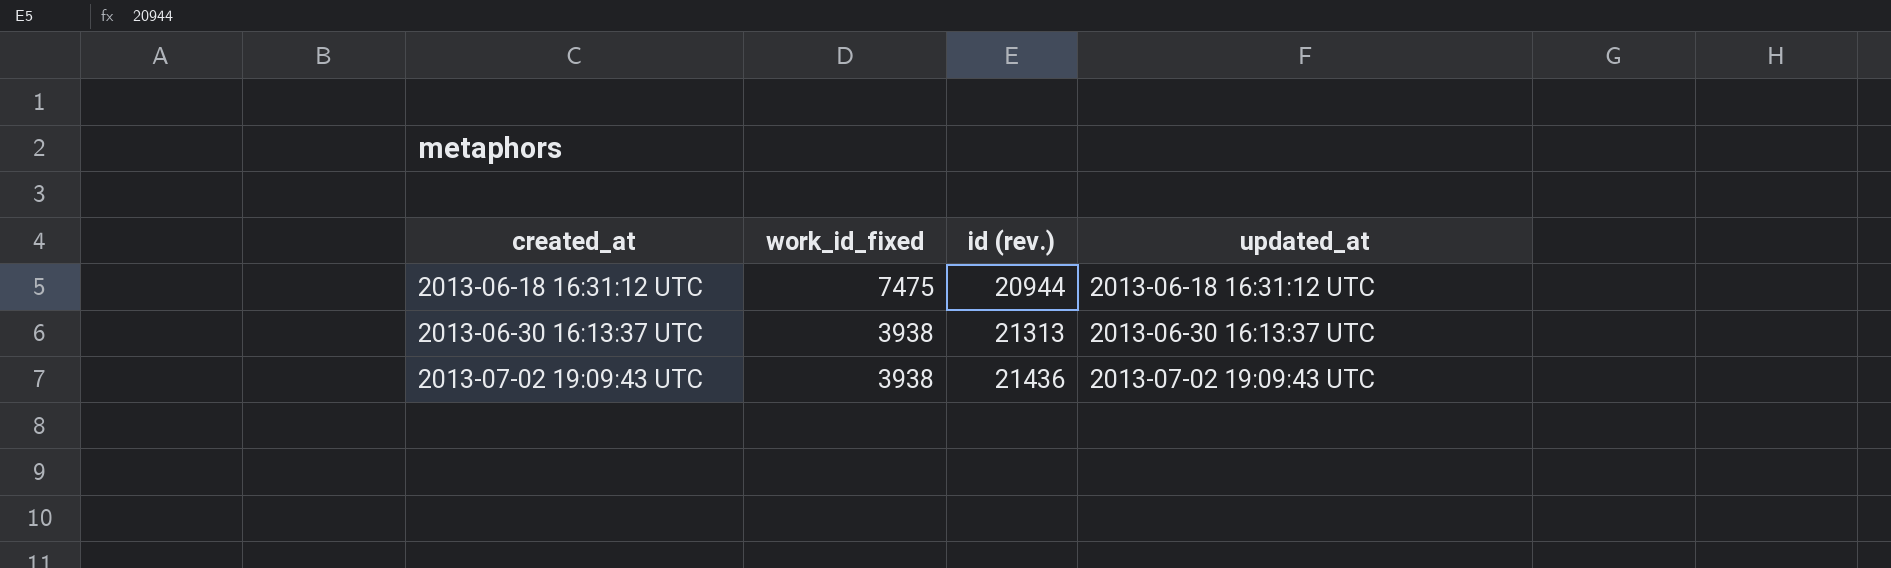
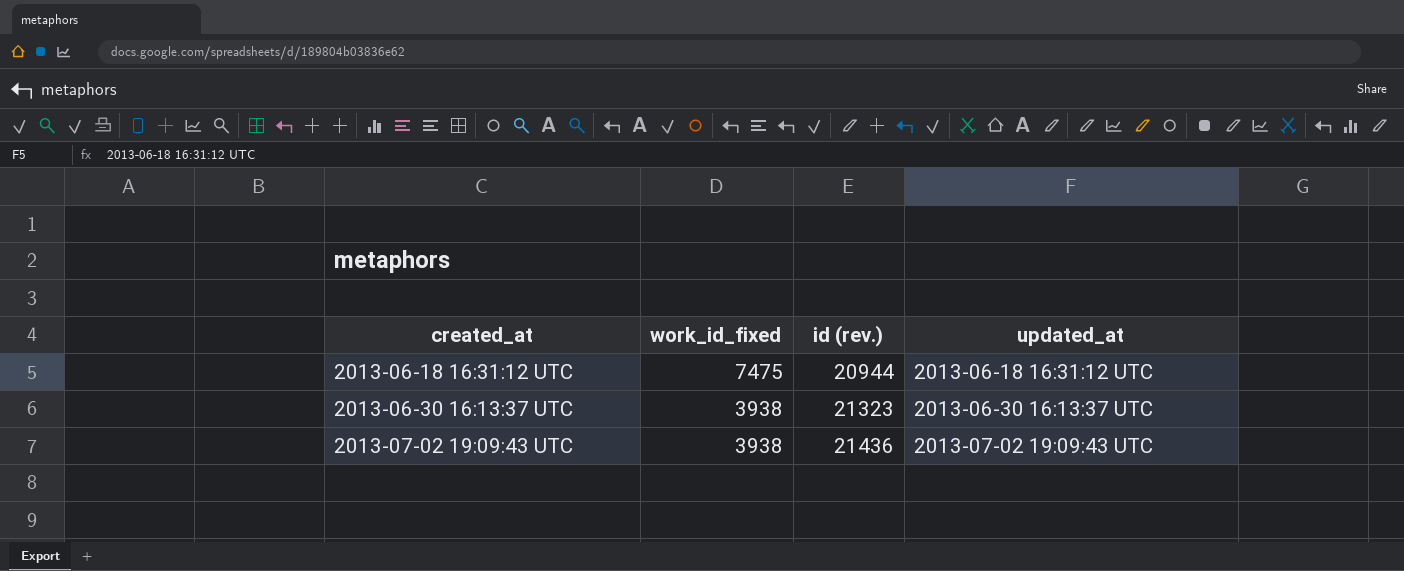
2013-06-30 16:13:37 UTC | id (rev.): 21313 -> 21323

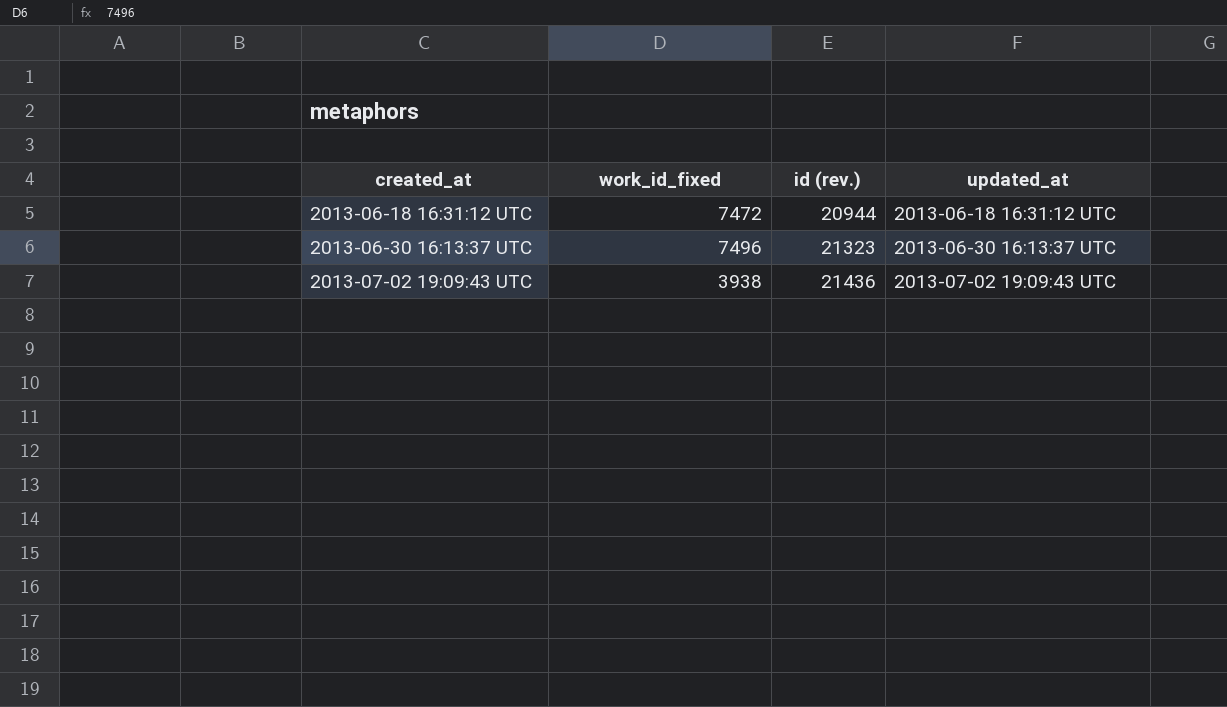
2013-06-18 16:31:12 UTC | work_id_fixed: 7475 -> 7472
2013-06-30 16:13:37 UTC | work_id_fixed: 3938 -> 7496

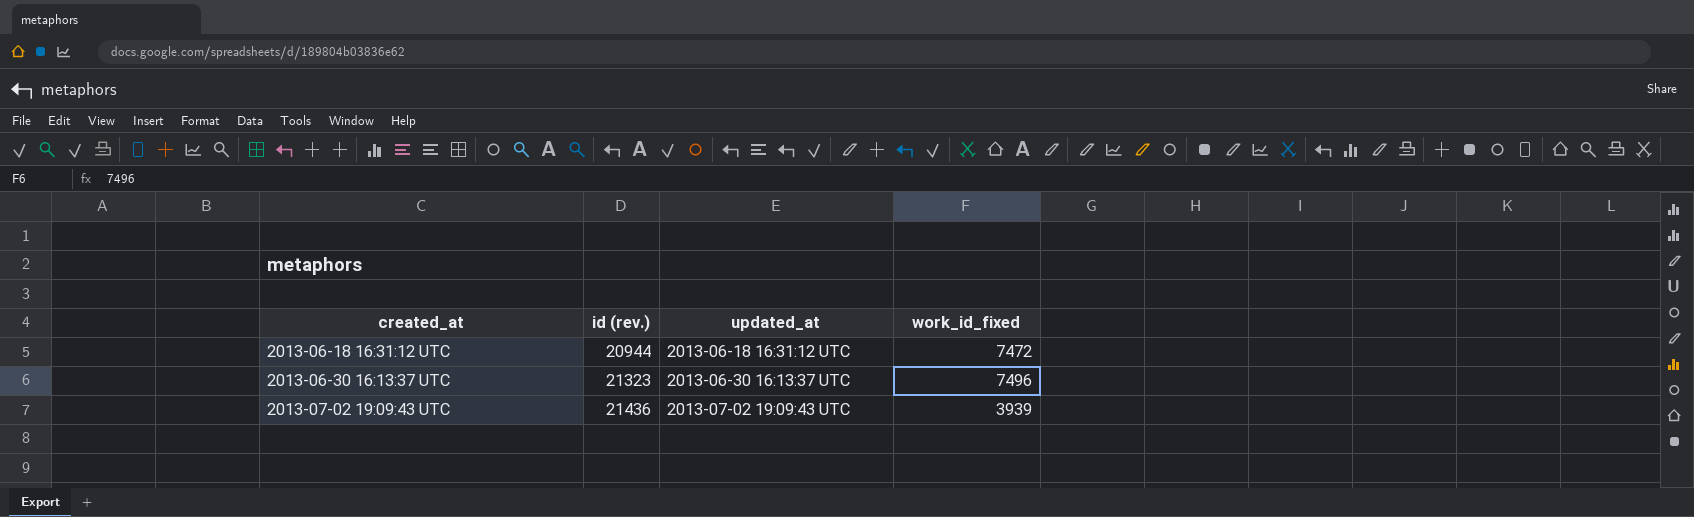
column work_id_fixed | position: 2 -> 4
2013-07-02 19:09:43 UTC | work_id_fixed: 3938 -> 3939

